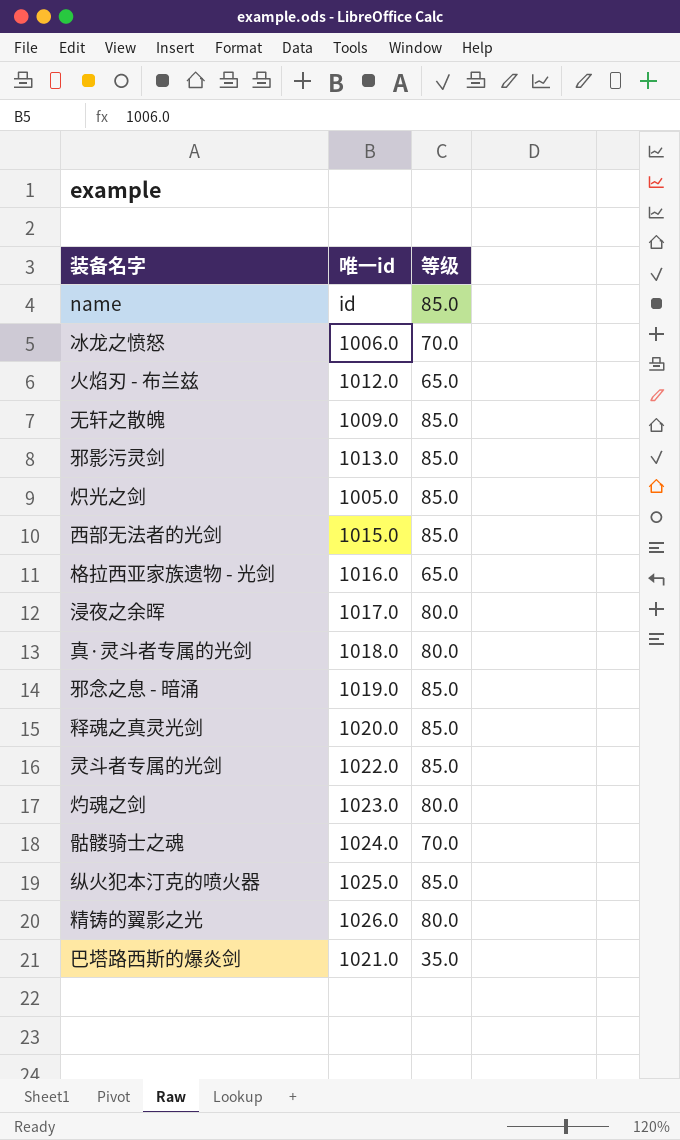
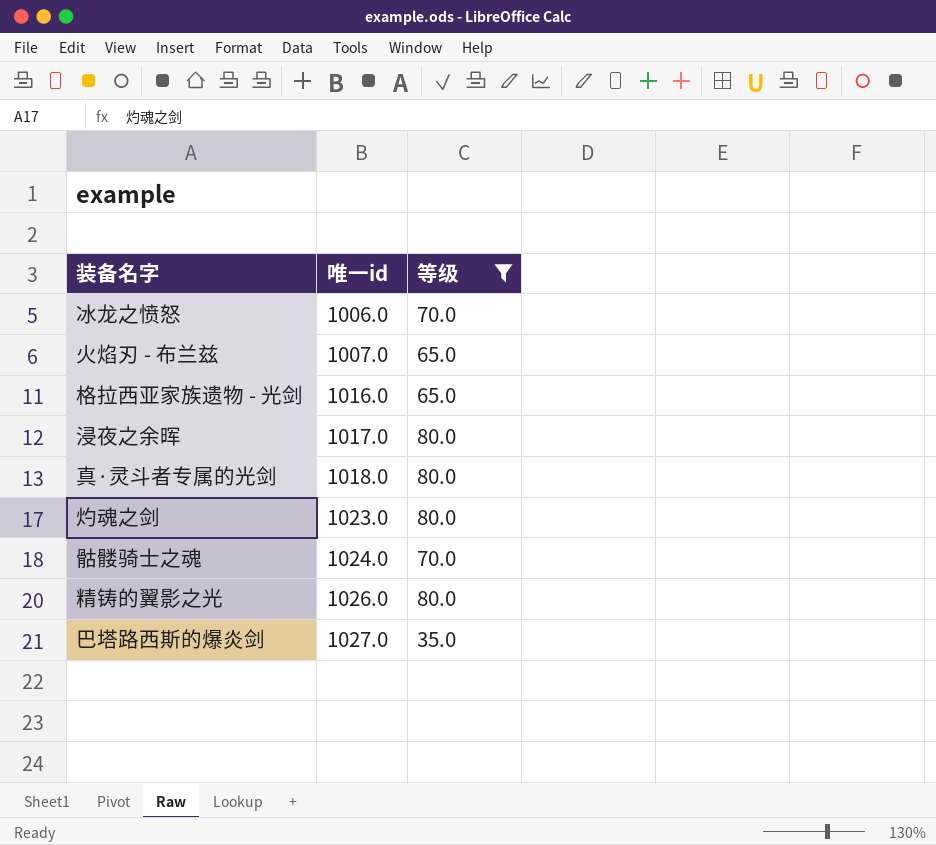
filter: none -> 等级 != 85.0
火焰刃 - 布兰兹 | 唯一id: 1012.0 -> 1007.0
巴塔路西斯的爆炎剑 | 唯一id: 1021.0 -> 1027.0

